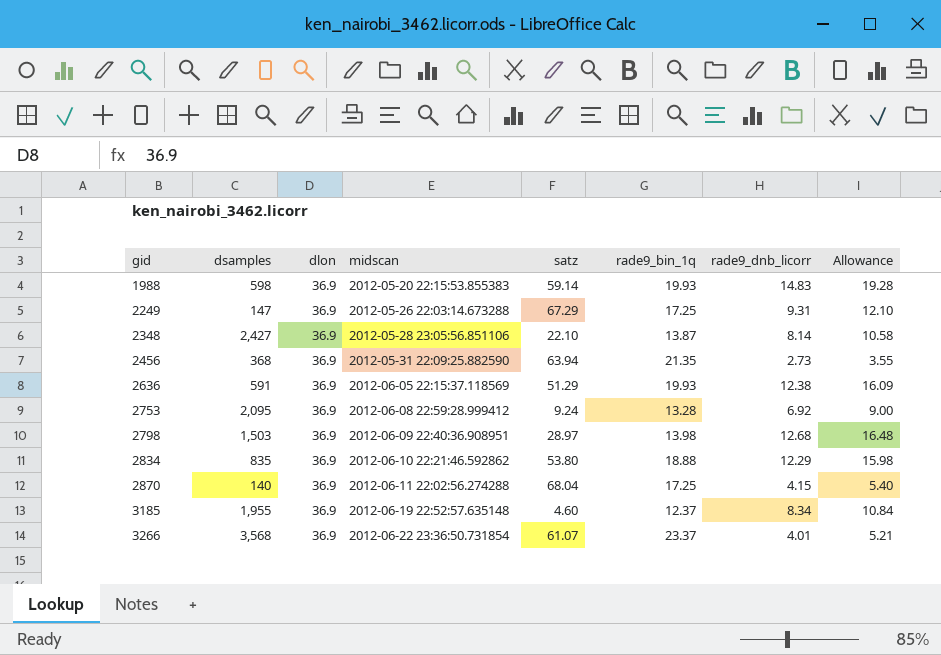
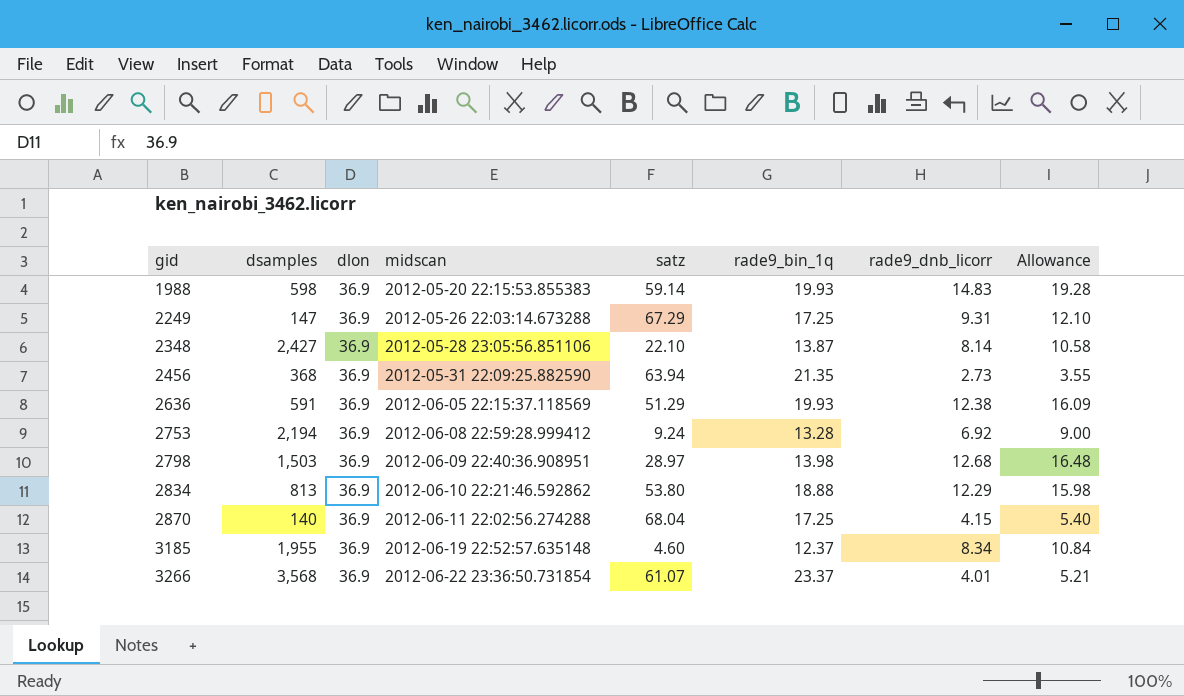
2753 | dsamples: 2,095 -> 2,194
2834 | dsamples: 835 -> 813

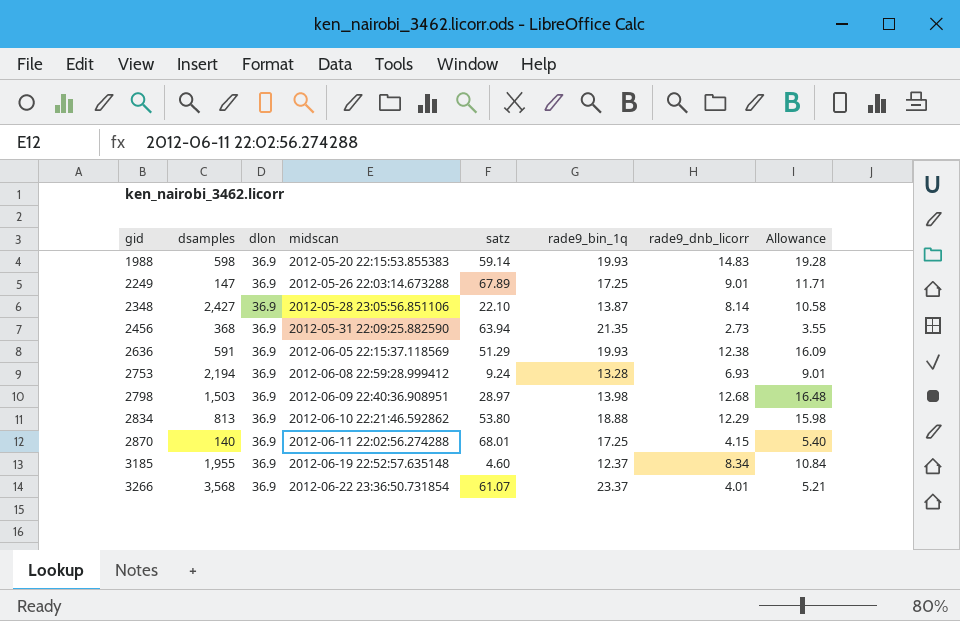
2249 | satz: 67.29 -> 67.89
2249 | rade9_dnb_licorr: 9.31 -> 9.01
2249 | Allowance: 12.10 -> 11.71
2753 | rade9_dnb_licorr: 6.92 -> 6.93
2753 | Allowance: 9.00 -> 9.01
2870 | satz: 68.04 -> 68.01

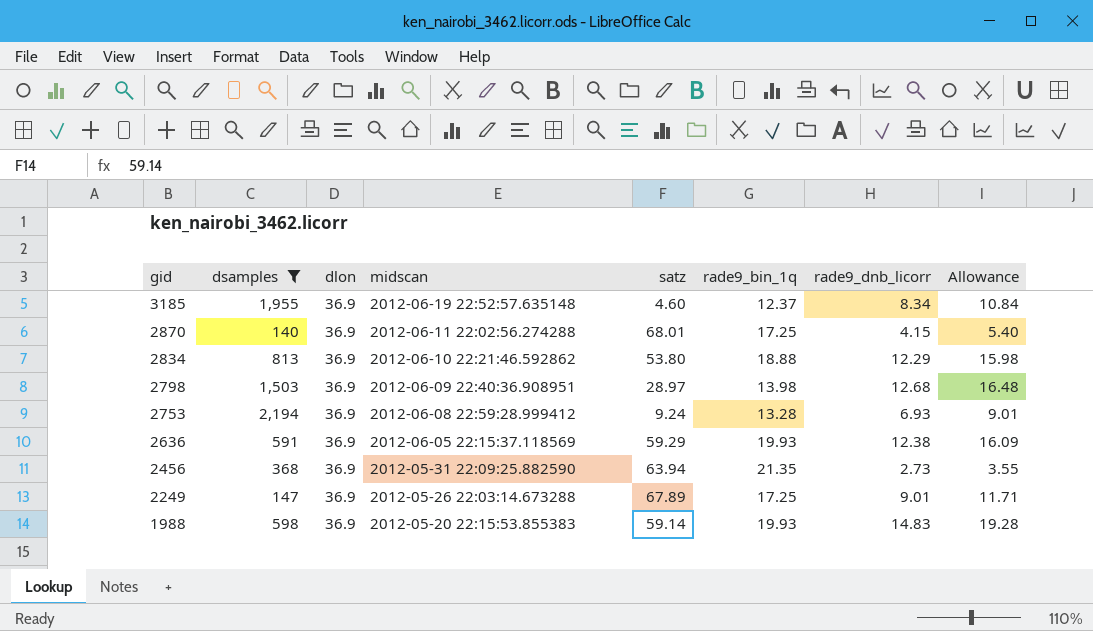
filter: none -> dsamples <= 2,194
row order: gid ascending -> gid descending
2636 | satz: 51.29 -> 59.29

